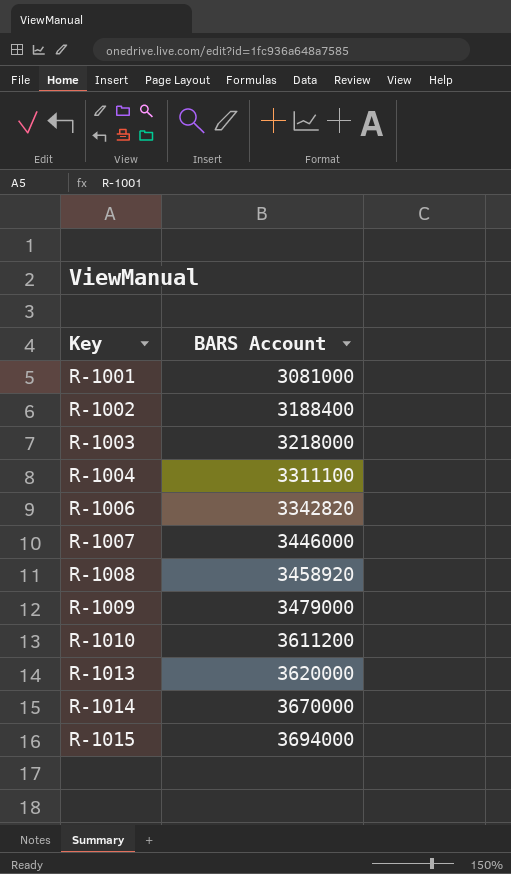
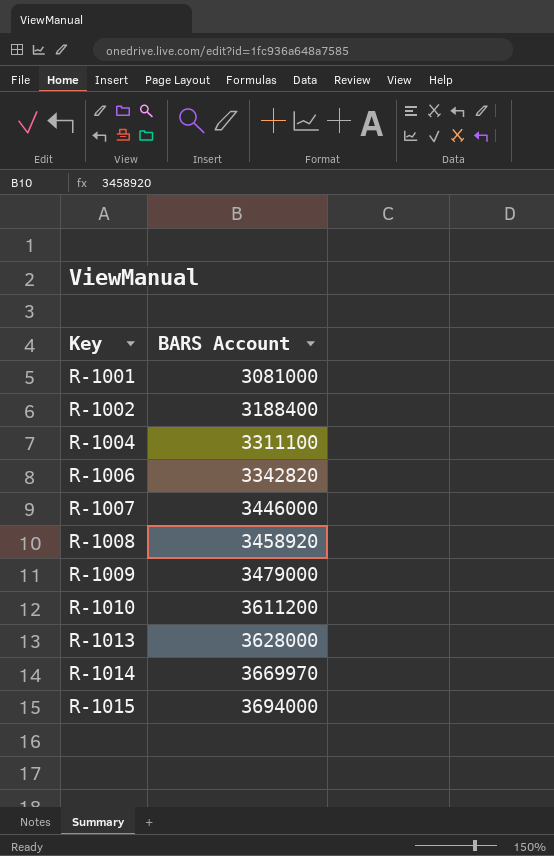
row R-1003: 3218000 -> none
R-1013 | BARS Account: 3620000 -> 3628000
R-1014 | BARS Account: 3670000 -> 3669970

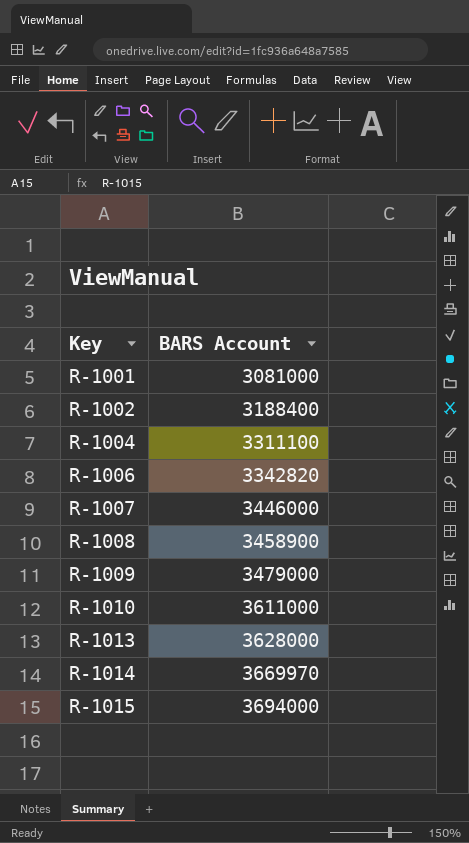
R-1008 | BARS Account: 3458920 -> 3458900
R-1010 | BARS Account: 3611200 -> 3611000

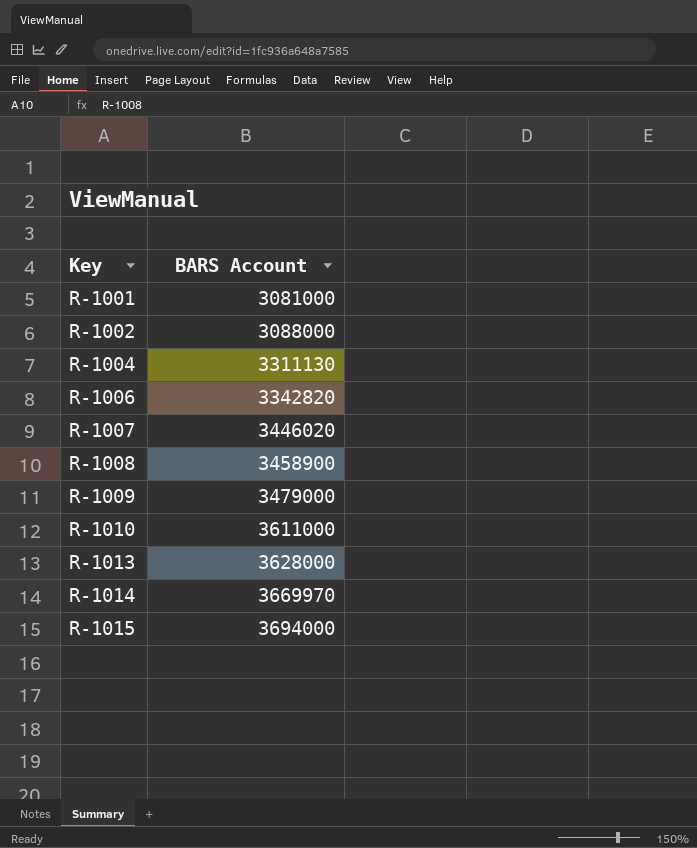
R-1002 | BARS Account: 3188400 -> 3088000
R-1004 | BARS Account: 3311100 -> 3311130
R-1007 | BARS Account: 3446000 -> 3446020

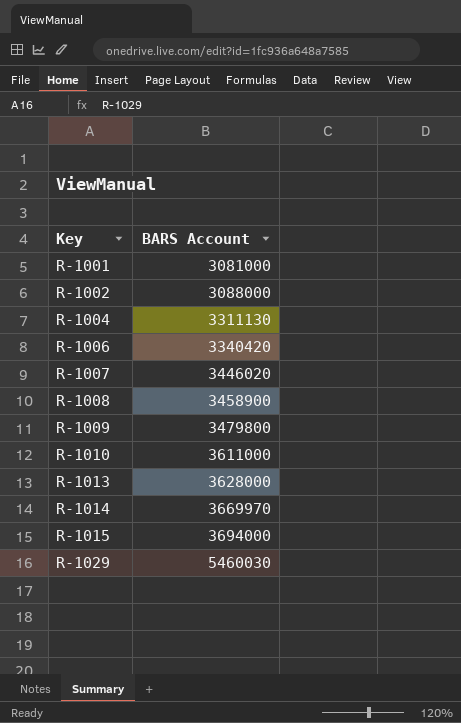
R-1006 | BARS Account: 3342820 -> 3340420
R-1009 | BARS Account: 3479000 -> 3479800
row R-1029: none -> 5460030

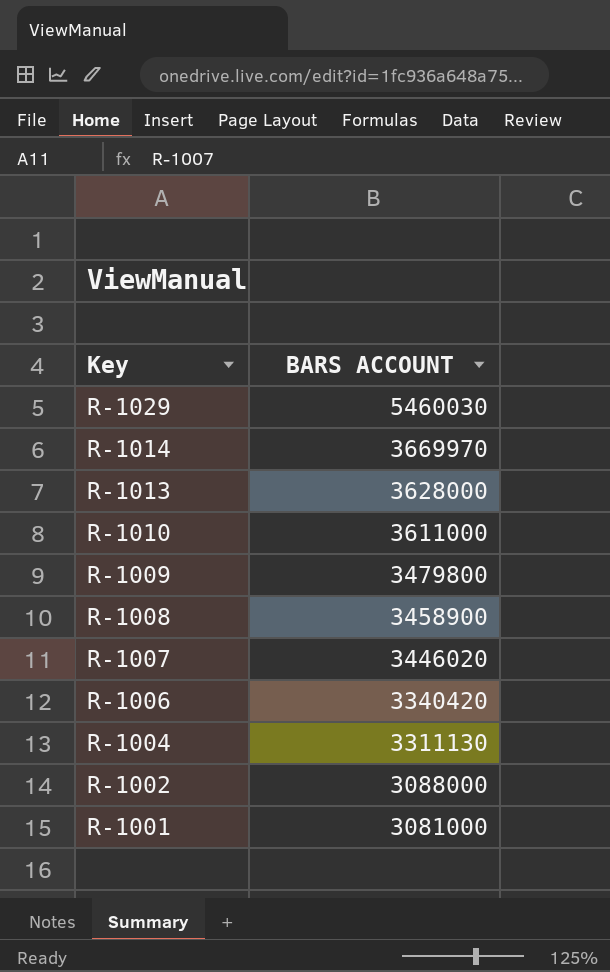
row order: Key ascending -> Key descending
column name: BARS Account -> BARS ACCOUNT
row R-1015: 3694000 -> none

